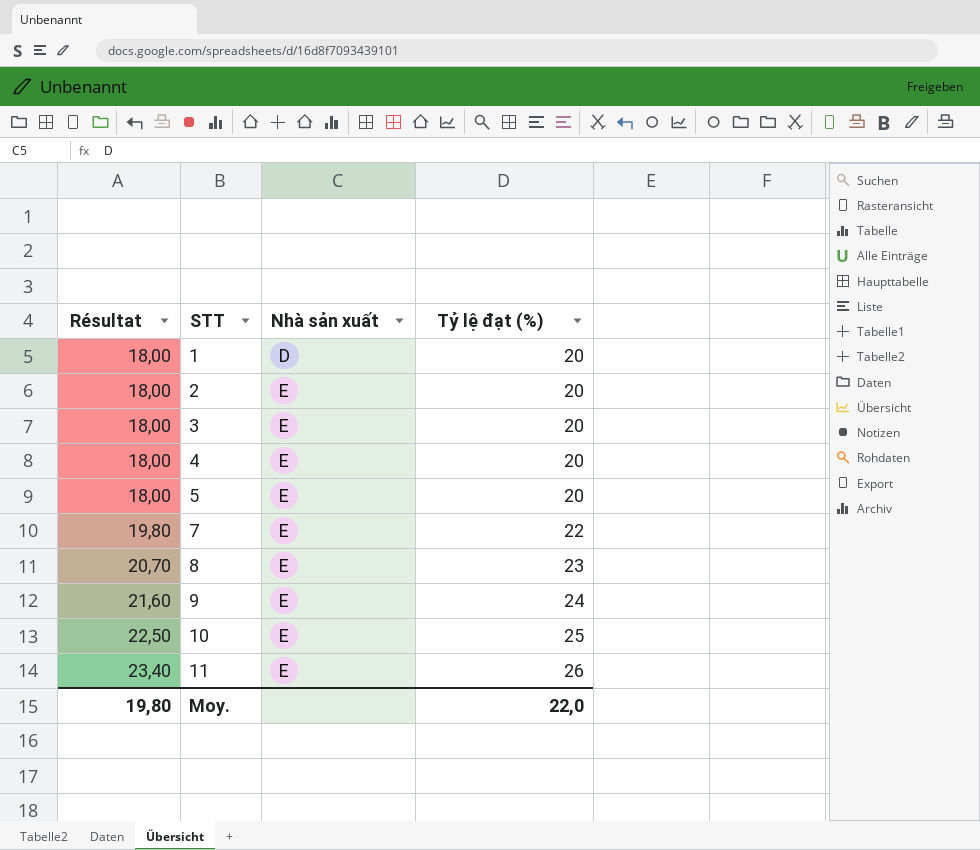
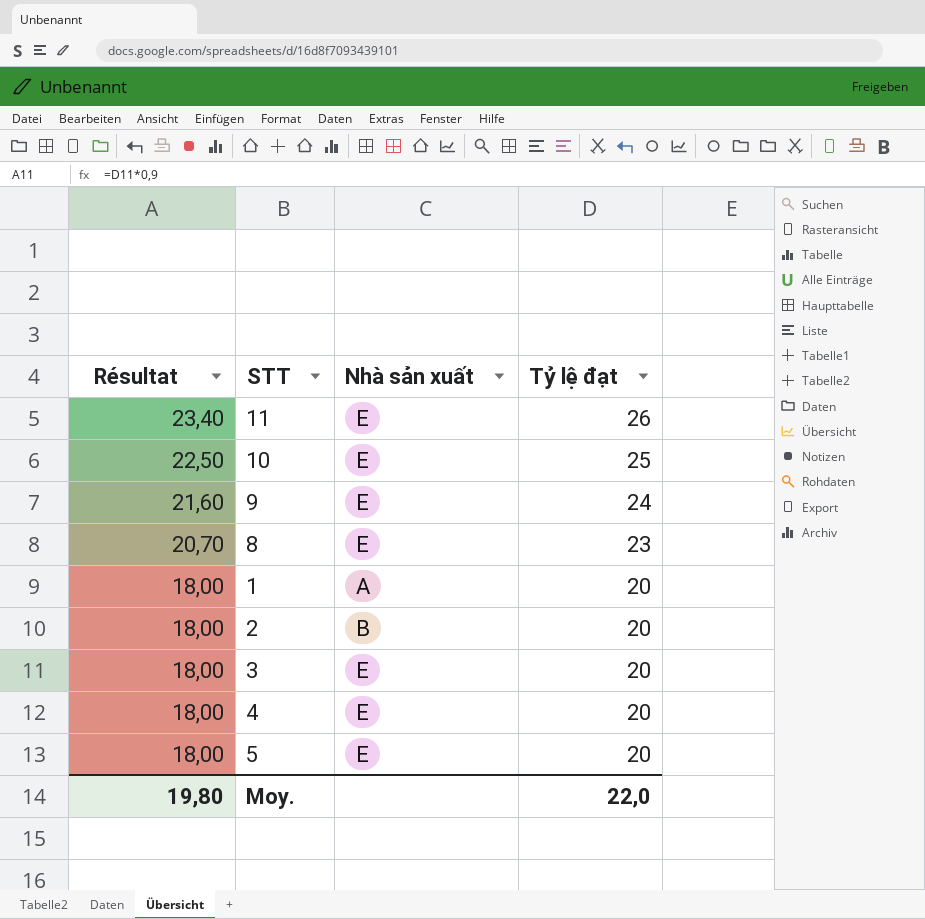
row order: Résultat ascending -> Résultat descending
column name: Tỷ lệ đạt (%) -> Tỷ lệ đạt
row 7: 19,80 | E | 22 -> none
1 | Nhà sản xuất: D -> A
2 | Nhà sản xuất: E -> B

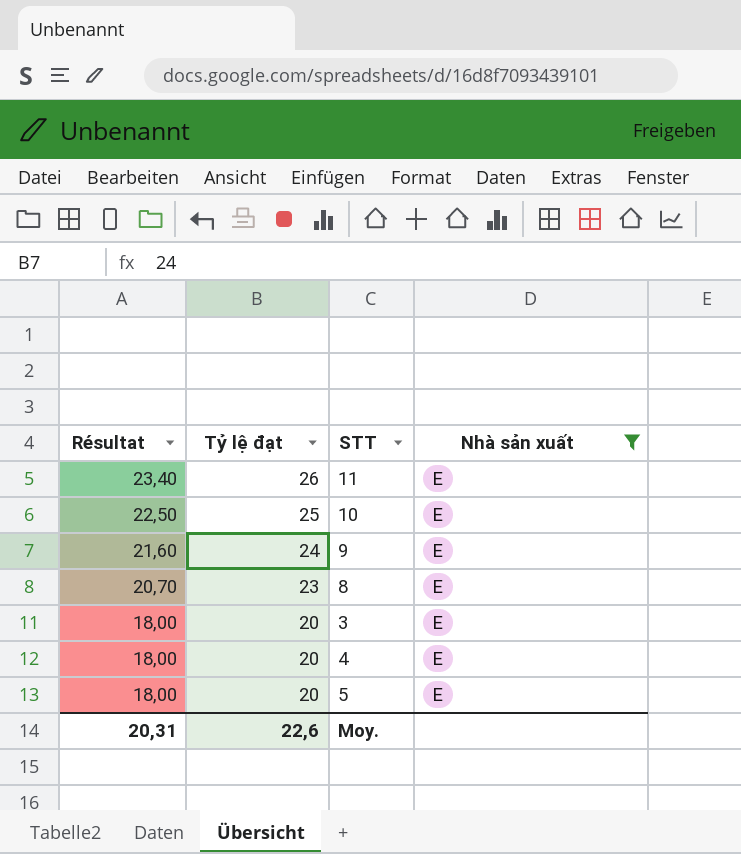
filter: none -> Nhà sản xuất = E
column Tỷ lệ đạt | position: 4 -> 2
Moy. | Résultat: 19,80 -> 20,31
Moy. | Tỷ lệ đạt: 22,0 -> 22,6

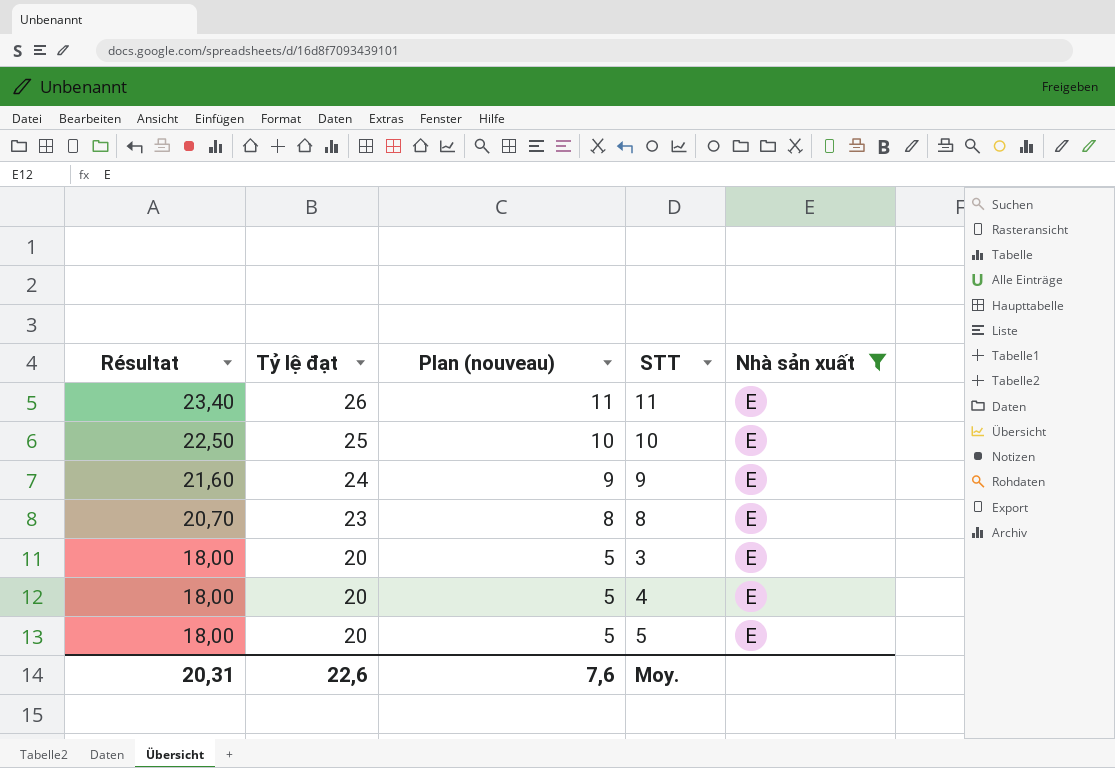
column Plan (nouveau) | formula: none -> [Tỷ lệ đạt] - 15

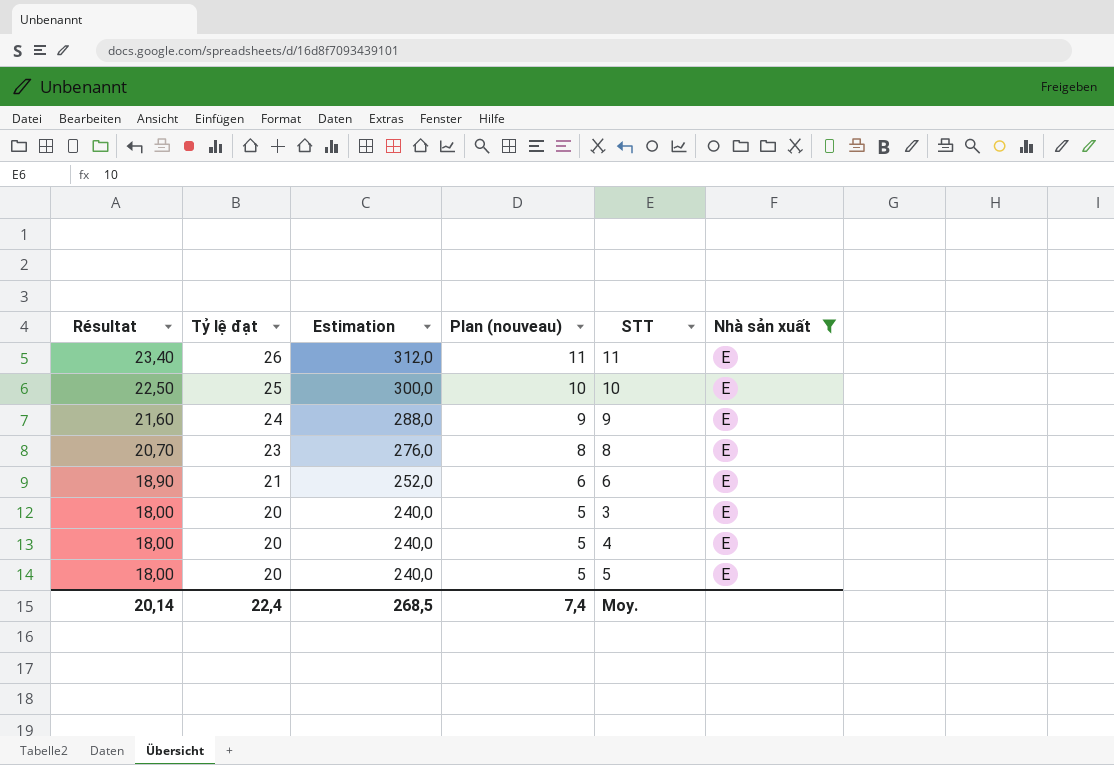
column Estimation | formula: none -> [Tỷ lệ đạt] * 12
row 6: none -> 18,90 | 21 | 252,0 | 6 | E
Moy. | Résultat: 20,31 -> 20,14
Moy. | Tỷ lệ đạt: 22,6 -> 22,4
Moy. | Plan (nouveau): 7,6 -> 7,4

